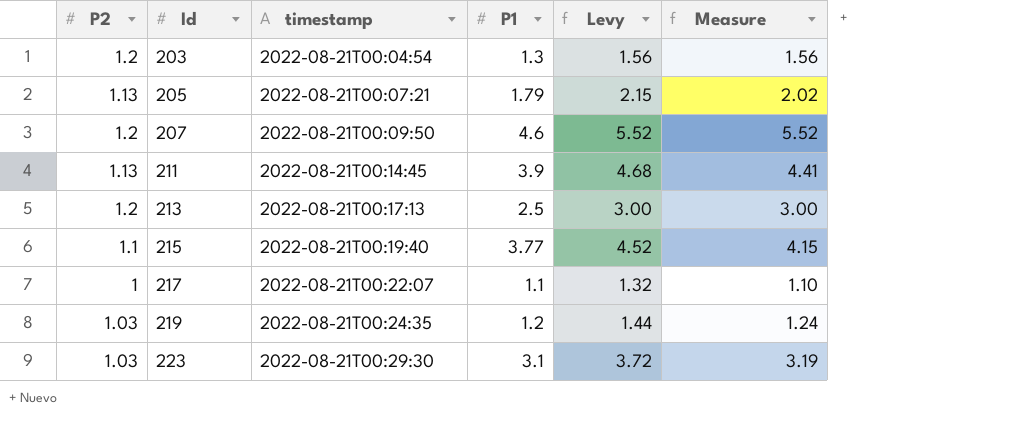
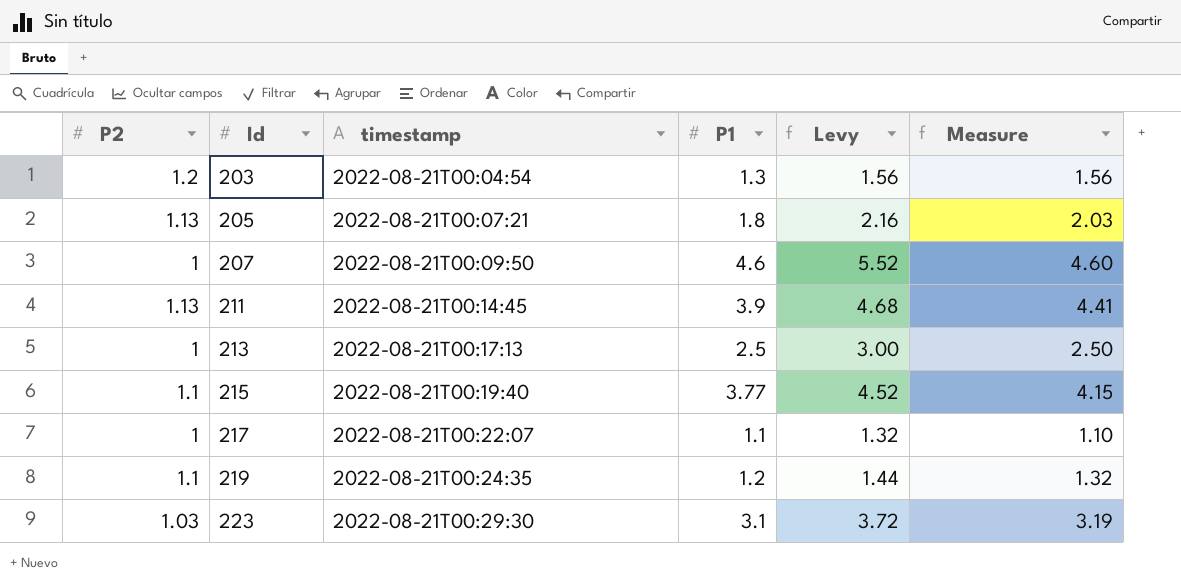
205 | P1: 1.79 -> 1.8
205 | Levy: 2.15 -> 2.16
205 | Measure: 2.02 -> 2.03
207 | P2: 1.2 -> 1
207 | Measure: 5.52 -> 4.60
213 | P2: 1.2 -> 1
213 | Measure: 3.00 -> 2.50
219 | P2: 1.03 -> 1.1
219 | Measure: 1.24 -> 1.32

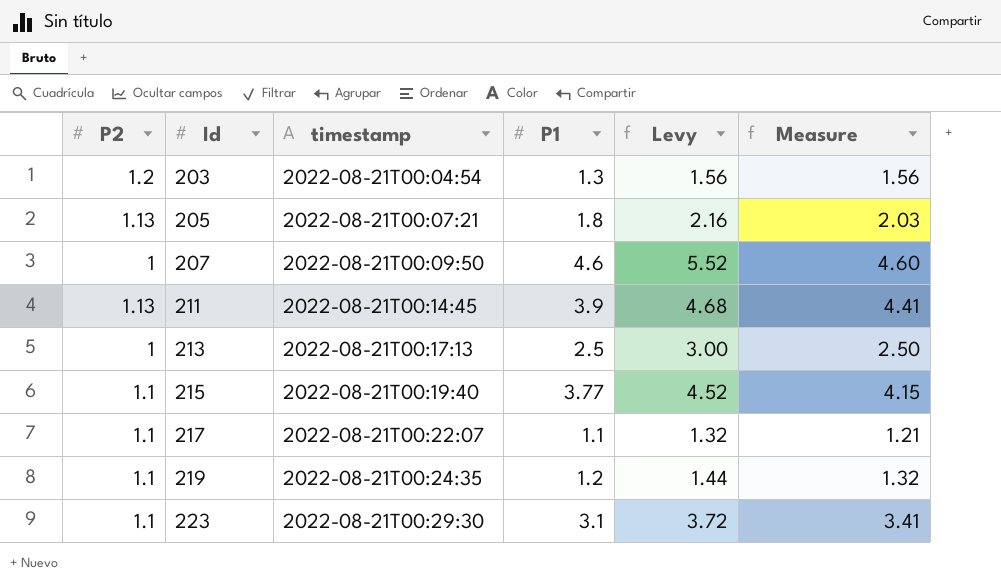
217 | P2: 1 -> 1.1
217 | Measure: 1.10 -> 1.21
223 | P2: 1.03 -> 1.1
223 | Measure: 3.19 -> 3.41

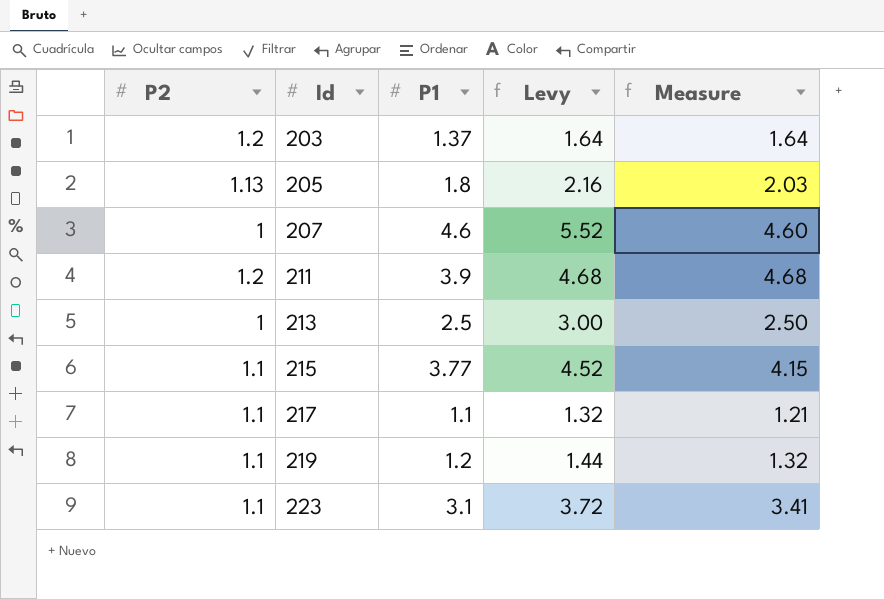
column timestamp | position: 3 -> none
203 | P1: 1.3 -> 1.37
203 | Levy: 1.56 -> 1.64
203 | Measure: 1.56 -> 1.64
211 | P2: 1.13 -> 1.2
211 | Measure: 4.41 -> 4.68

